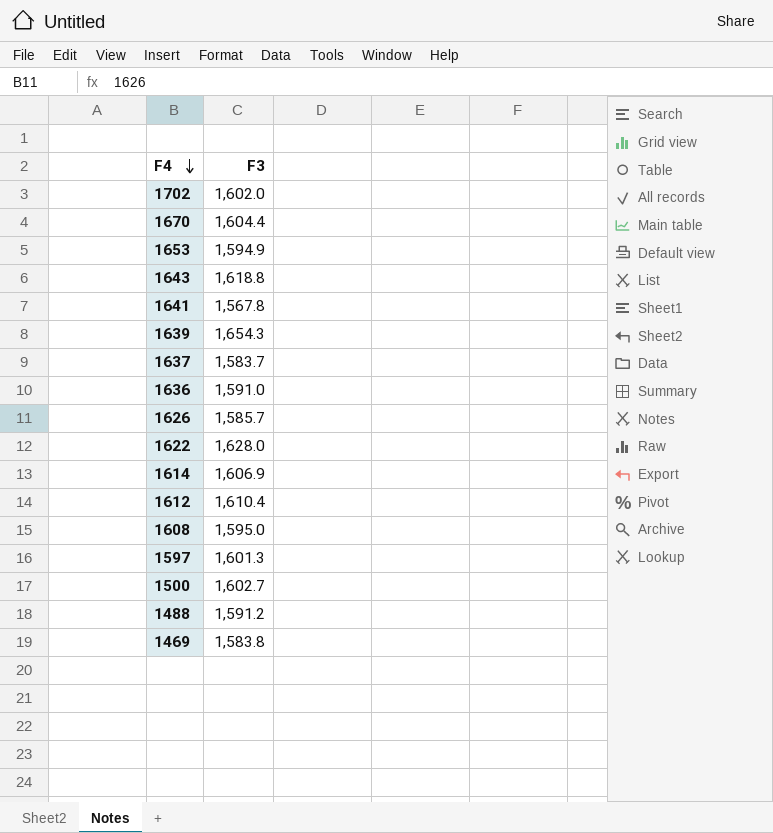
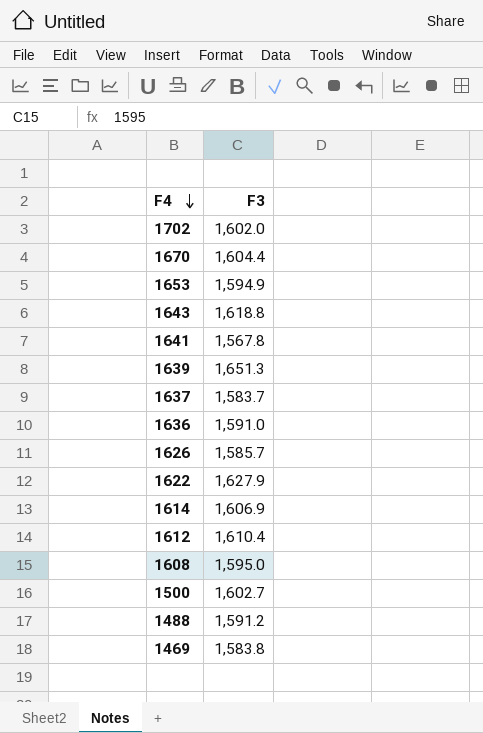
row 1597: 1,601.3 -> none
1639 | F3: 1,654.3 -> 1,651.3
1622 | F3: 1,628.0 -> 1,627.9

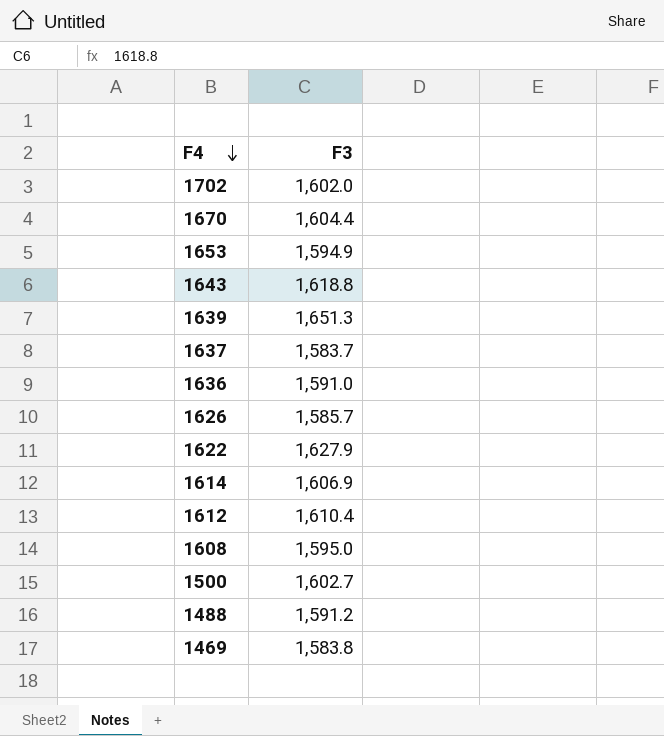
row 1641: 1,567.8 -> none

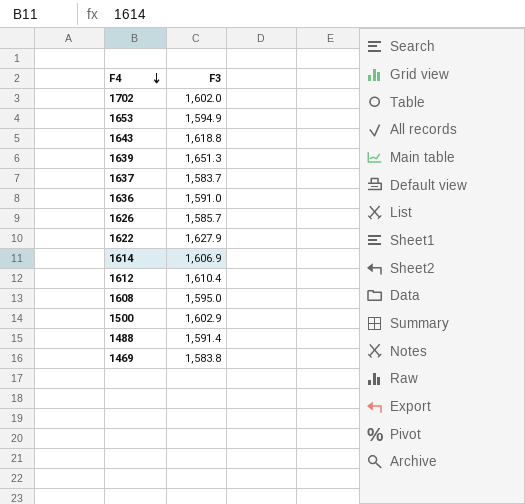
row 1670: 1,604.4 -> none
1500 | F3: 1,602.7 -> 1,602.9
1488 | F3: 1,591.2 -> 1,591.4

